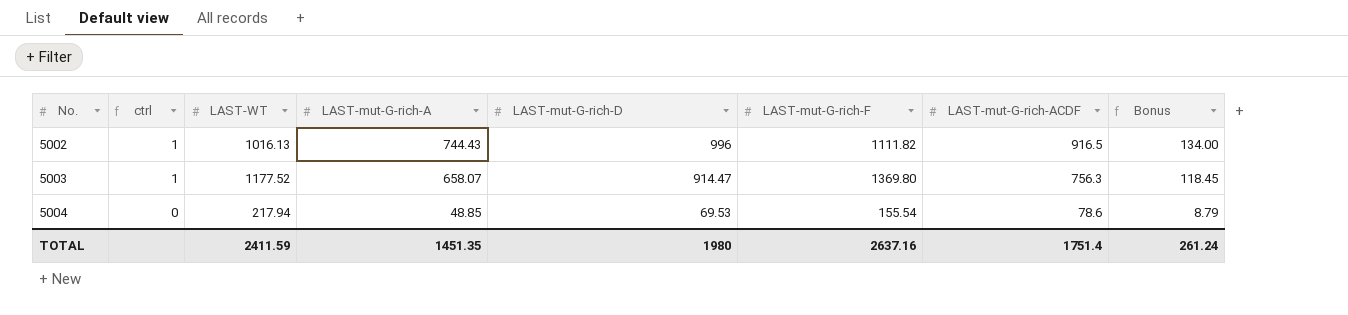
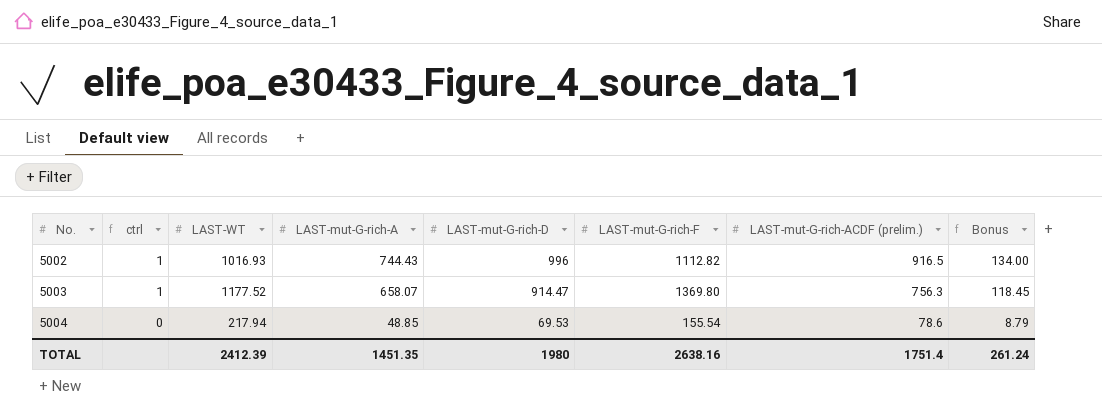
column name: LAST-mut-G-rich-ACDF -> LAST-mut-G-rich-ACDF (prelim.)
5002 | LAST-WT: 1016.13 -> 1016.93
5002 | LAST-mut-G-rich-F: 1111.82 -> 1112.82
TOTAL | LAST-WT: 2411.59 -> 2412.39
TOTAL | LAST-mut-G-rich-F: 2637.16 -> 2638.16

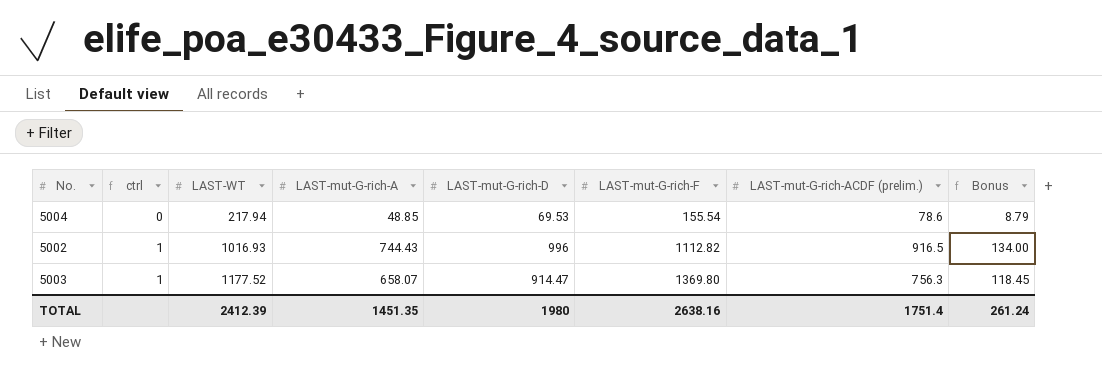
row order: No. ascending -> ctrl ascending

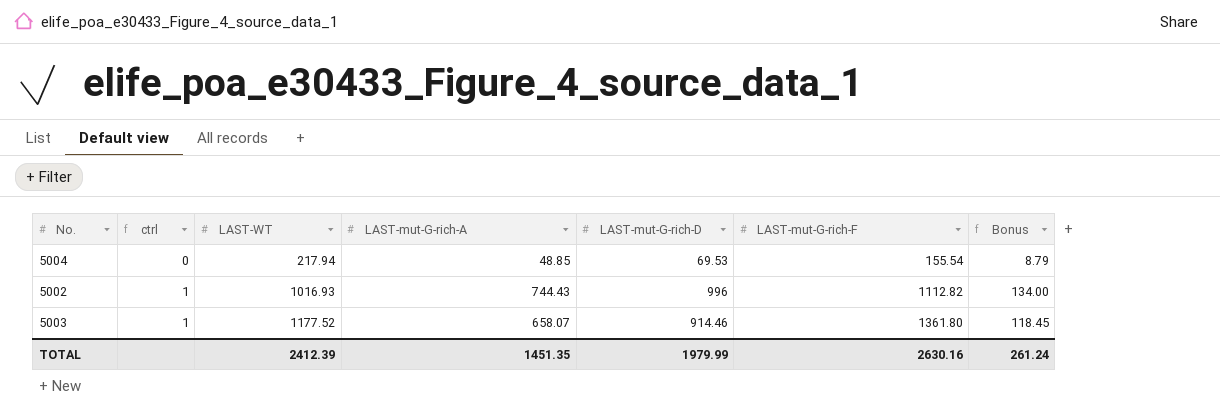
column LAST-mut-G-rich-ACDF (prelim.) | position: 7 -> none
5003 | LAST-mut-G-rich-D: 914.47 -> 914.46
5003 | LAST-mut-G-rich-F: 1369.80 -> 1361.80
TOTAL | LAST-mut-G-rich-D: 1980 -> 1979.99
TOTAL | LAST-mut-G-rich-F: 2638.16 -> 2630.16

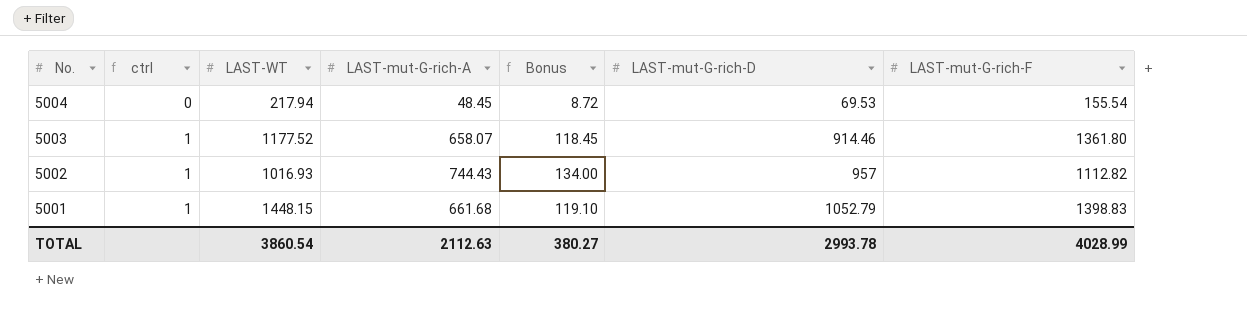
row order: ctrl ascending -> No. descending
column Bonus | position: 7 -> 5
5004 | LAST-mut-G-rich-A: 48.85 -> 48.45
5004 | Bonus: 8.79 -> 8.72
5002 | LAST-mut-G-rich-D: 996 -> 957
row 5001: none -> 1 | 1448.15 | 661.68 | 119.10 | 1052.79 | 1398.83
TOTAL | LAST-WT: 2412.39 -> 3860.54
TOTAL | LAST-mut-G-rich-A: 1451.35 -> 2112.63
TOTAL | Bonus: 261.24 -> 380.27
TOTAL | LAST-mut-G-rich-D: 1979.99 -> 2993.78
TOTAL | LAST-mut-G-rich-F: 2630.16 -> 4028.99

